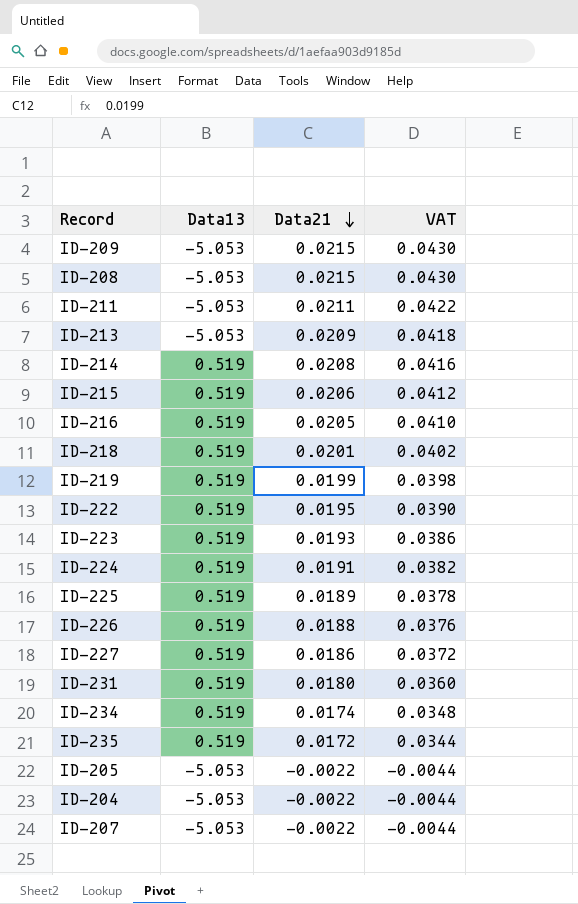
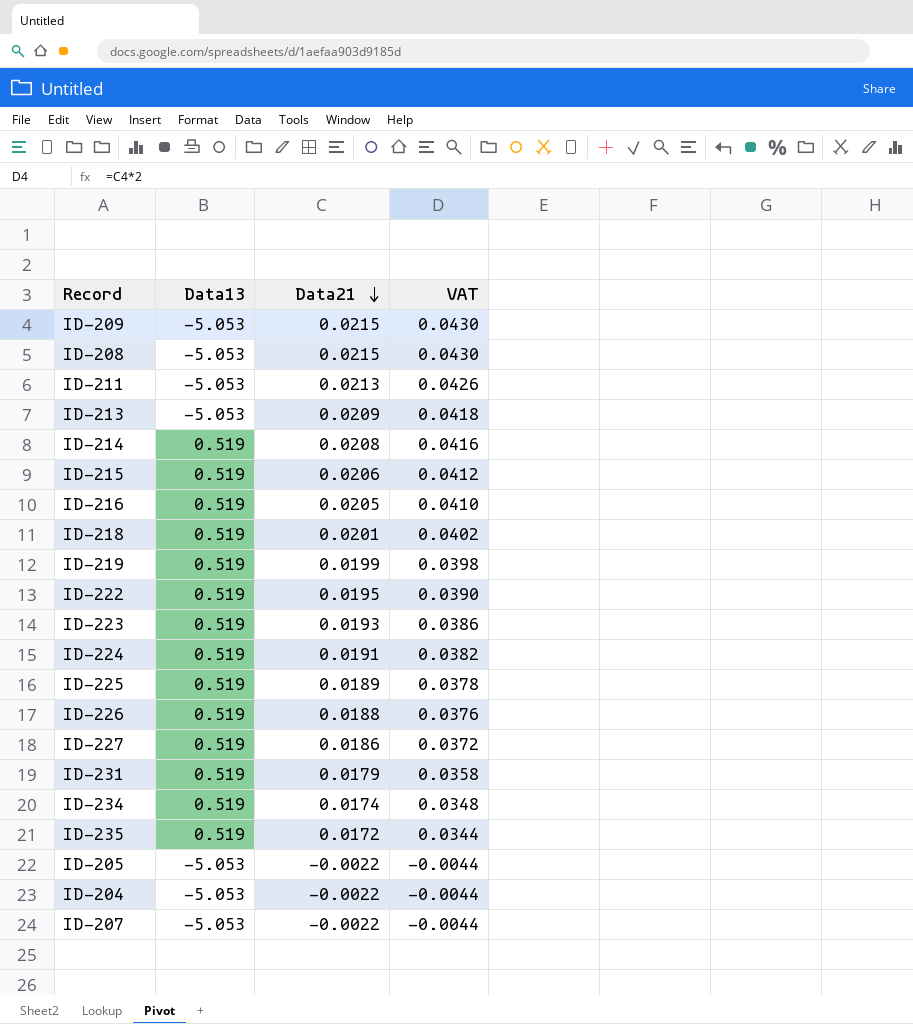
ID-211 | Data21: 0.0211 -> 0.0213
ID-211 | VAT: 0.0422 -> 0.0426
ID-231 | Data21: 0.0180 -> 0.0179
ID-231 | VAT: 0.0360 -> 0.0358

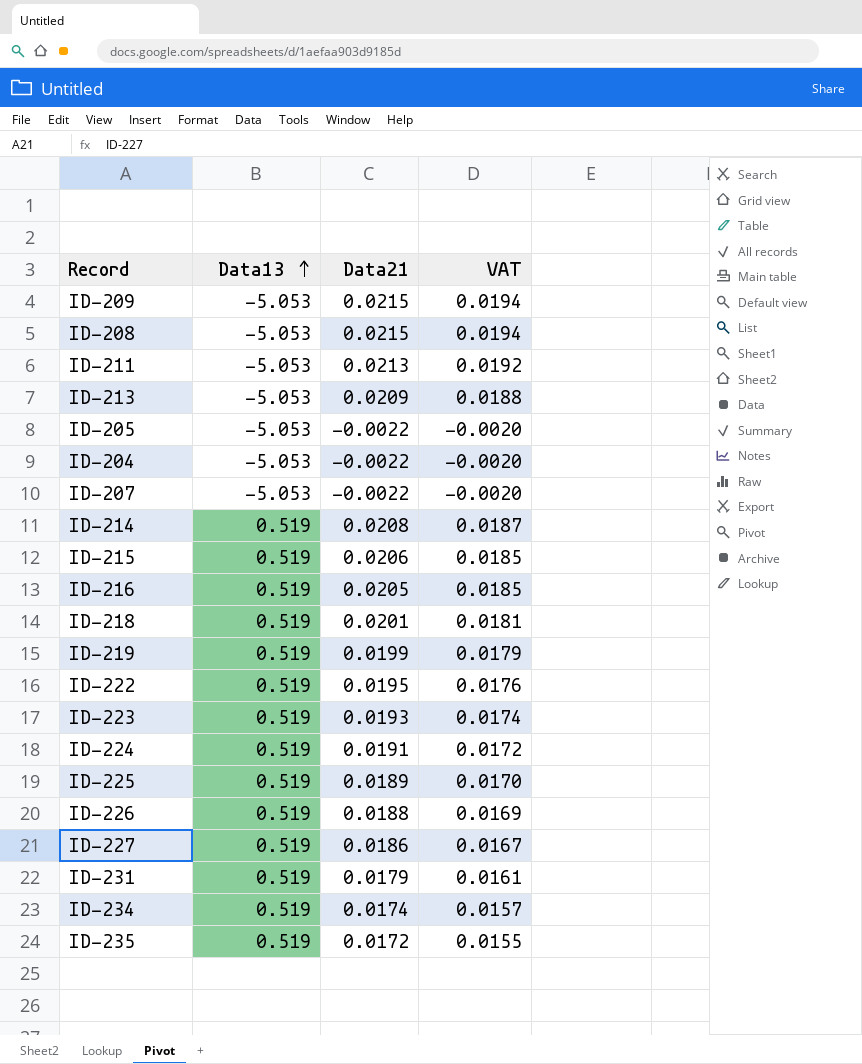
row order: Data21 descending -> Data13 ascending
column VAT | formula: [Data21] * 2 -> [Data21] * 0.9

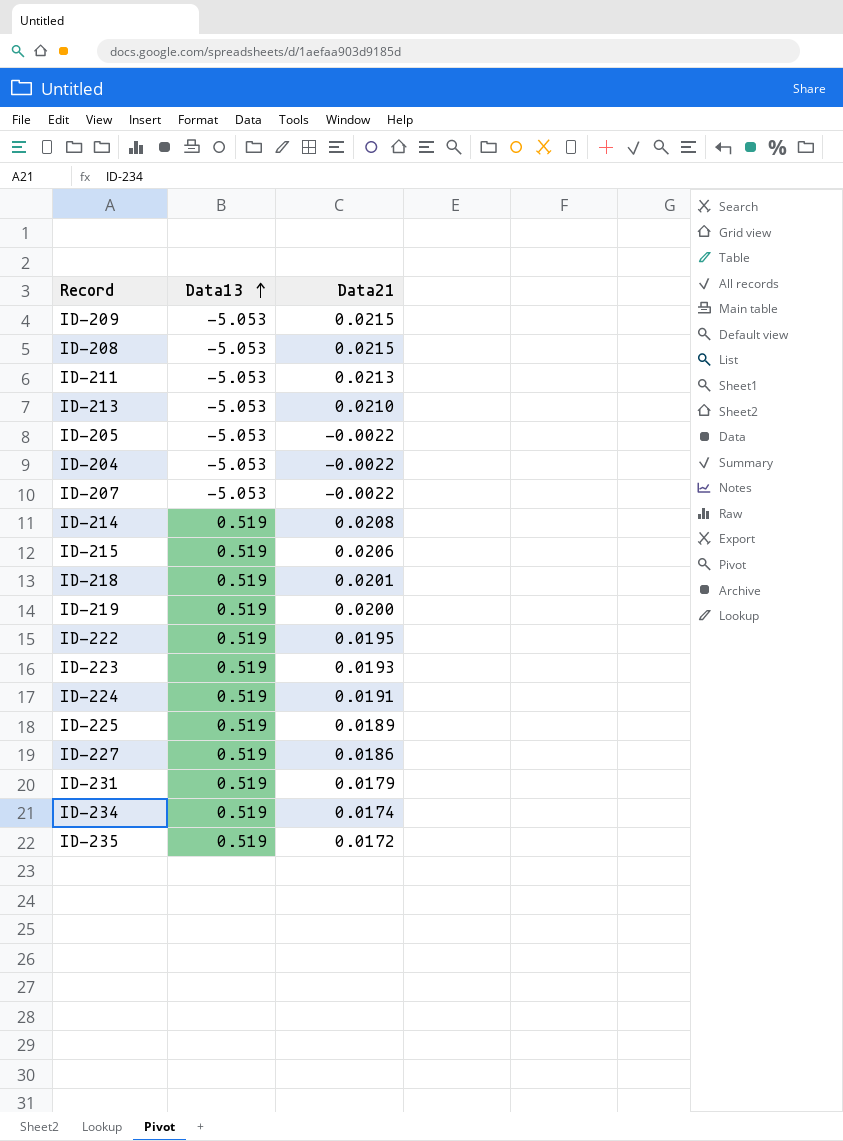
column VAT | formula: [Data21] * 0.9 -> none
row ID-216: 0.519 | 0.0205 | 0.0185 -> none
row ID-226: 0.519 | 0.0188 | 0.0169 -> none
ID-213 | Data21: 0.0209 -> 0.0210
ID-219 | Data21: 0.0199 -> 0.0200

